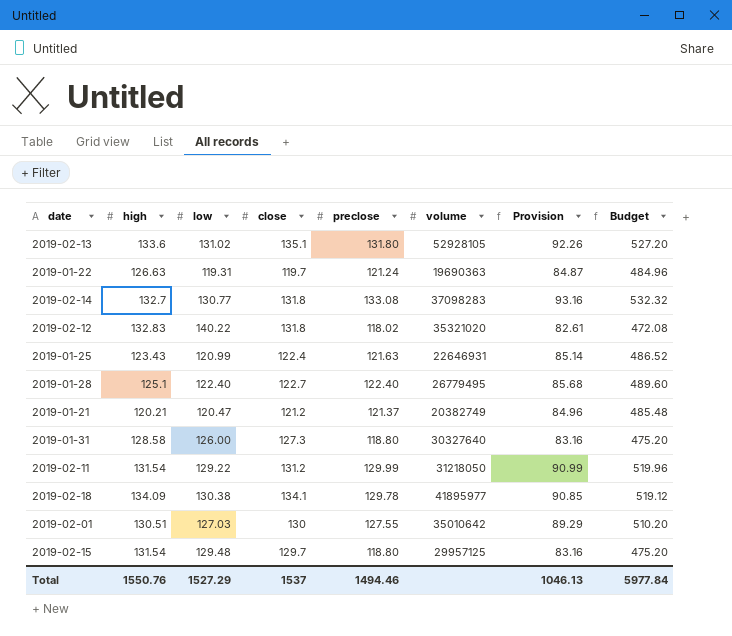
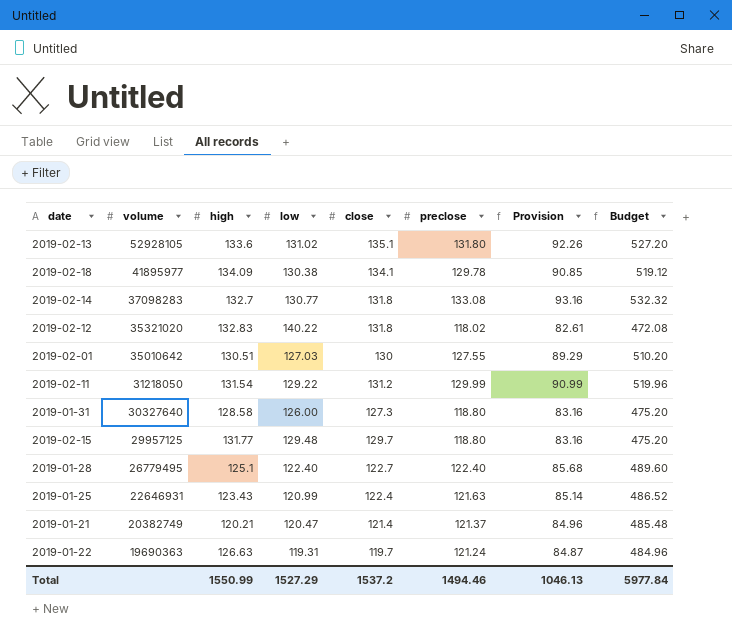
row order: none -> volume descending
column volume | position: 6 -> 2
2019-02-15 | high: 131.54 -> 131.77
2019-01-21 | close: 121.2 -> 121.4
Total | high: 1550.76 -> 1550.99
Total | close: 1537 -> 1537.2

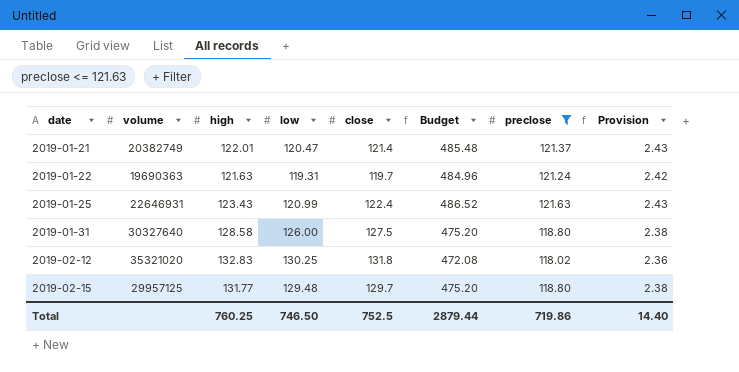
filter: none -> preclose <= 121.63
row order: volume descending -> date ascending
column Budget | position: 8 -> 6
column Provision | formula: [preclose] * 0.7 -> [preclose] * 0.02
2019-01-21 | high: 120.21 -> 122.01
2019-01-22 | high: 126.63 -> 121.63
2019-01-31 | close: 127.3 -> 127.5
2019-02-12 | low: 140.22 -> 130.25
Total | high: 1550.99 -> 760.25
Total | low: 1527.29 -> 746.50
Total | close: 1537.2 -> 752.5
Total | Budget: 5977.84 -> 2879.44
Total | preclose: 1494.46 -> 719.86
Total | Provision: 1046.13 -> 14.40

